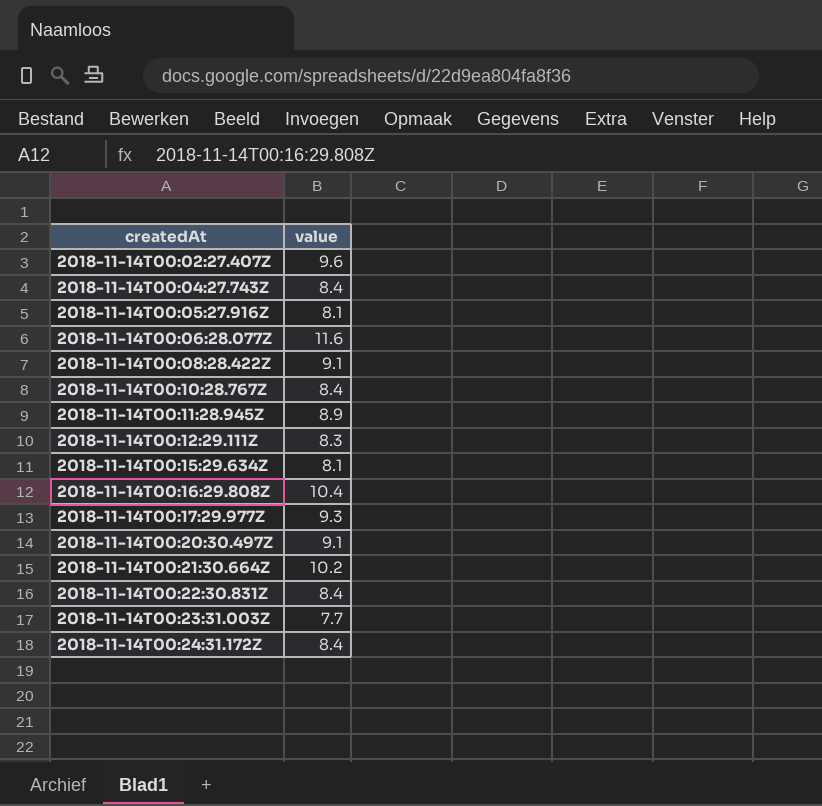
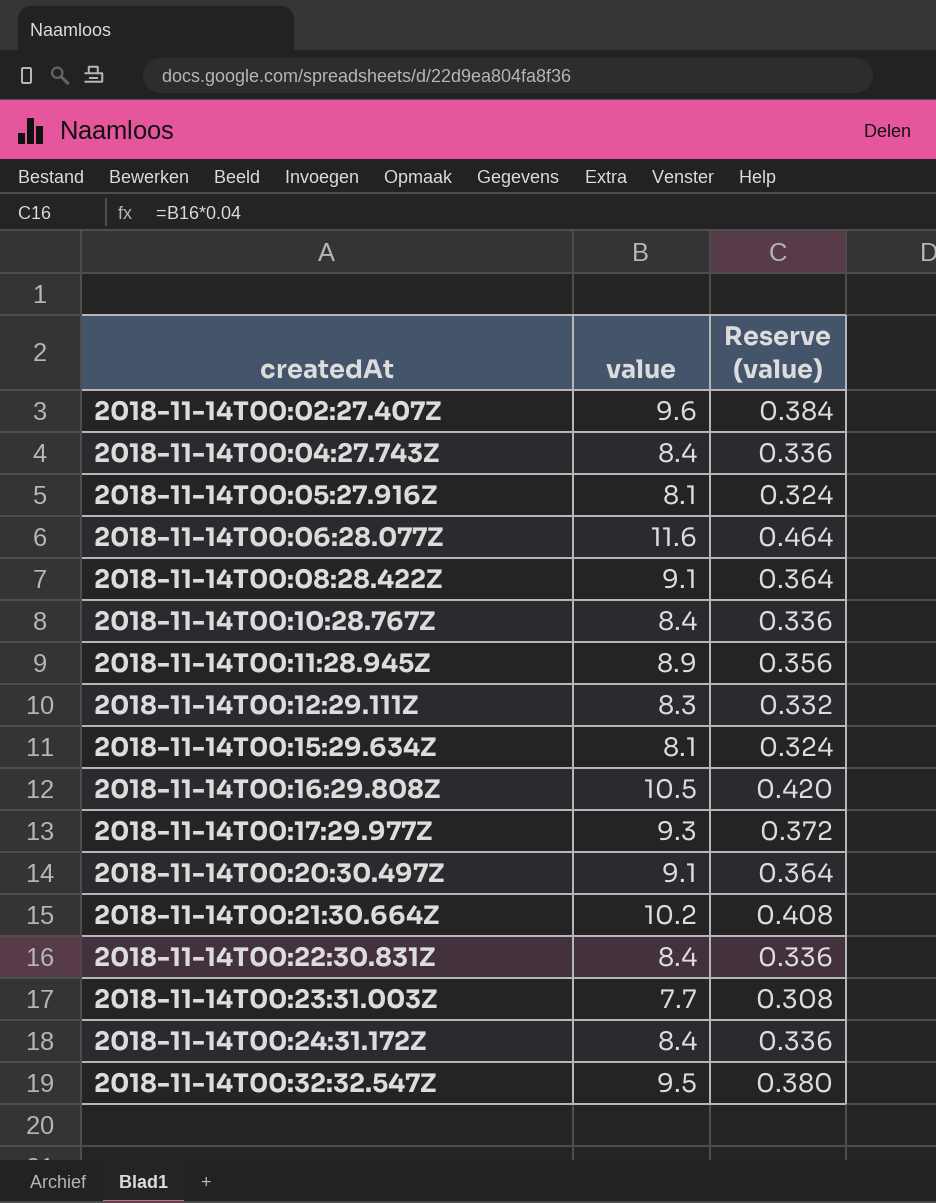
column Reserve (value) | formula: none -> [value] * 0.04
2018-11-14T00:16:29.808Z | value: 10.4 -> 10.5
row 2018-11-14T00:32:32.547Z: none -> 9.5 | 0.380

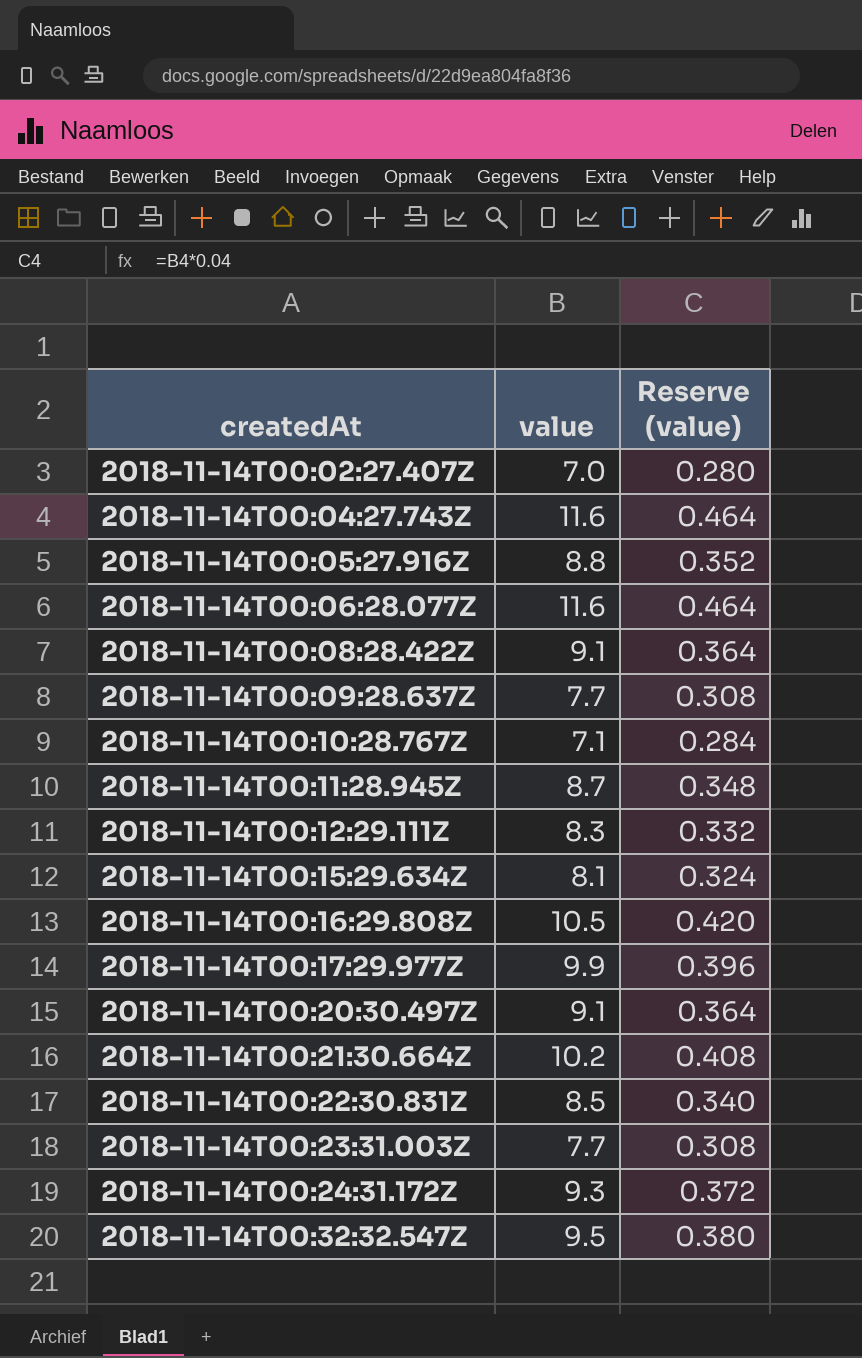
2018-11-14T00:02:27.407Z | value: 9.6 -> 7.0
2018-11-14T00:02:27.407Z | Reserve (value): 0.384 -> 0.280
2018-11-14T00:04:27.743Z | value: 8.4 -> 11.6
2018-11-14T00:04:27.743Z | Reserve (value): 0.336 -> 0.464
2018-11-14T00:05:27.916Z | value: 8.1 -> 8.8
2018-11-14T00:05:27.916Z | Reserve (value): 0.324 -> 0.352
row 2018-11-14T00:09:28.637Z: none -> 7.7 | 0.308
2018-11-14T00:10:28.767Z | value: 8.4 -> 7.1
2018-11-14T00:10:28.767Z | Reserve (value): 0.336 -> 0.284
2018-11-14T00:11:28.945Z | value: 8.9 -> 8.7
2018-11-14T00:11:28.945Z | Reserve (value): 0.356 -> 0.348
2018-11-14T00:17:29.977Z | value: 9.3 -> 9.9
2018-11-14T00:17:29.977Z | Reserve (value): 0.372 -> 0.396
2018-11-14T00:22:30.831Z | value: 8.4 -> 8.5
2018-11-14T00:22:30.831Z | Reserve (value): 0.336 -> 0.340
2018-11-14T00:24:31.172Z | value: 8.4 -> 9.3
2018-11-14T00:24:31.172Z | Reserve (value): 0.336 -> 0.372

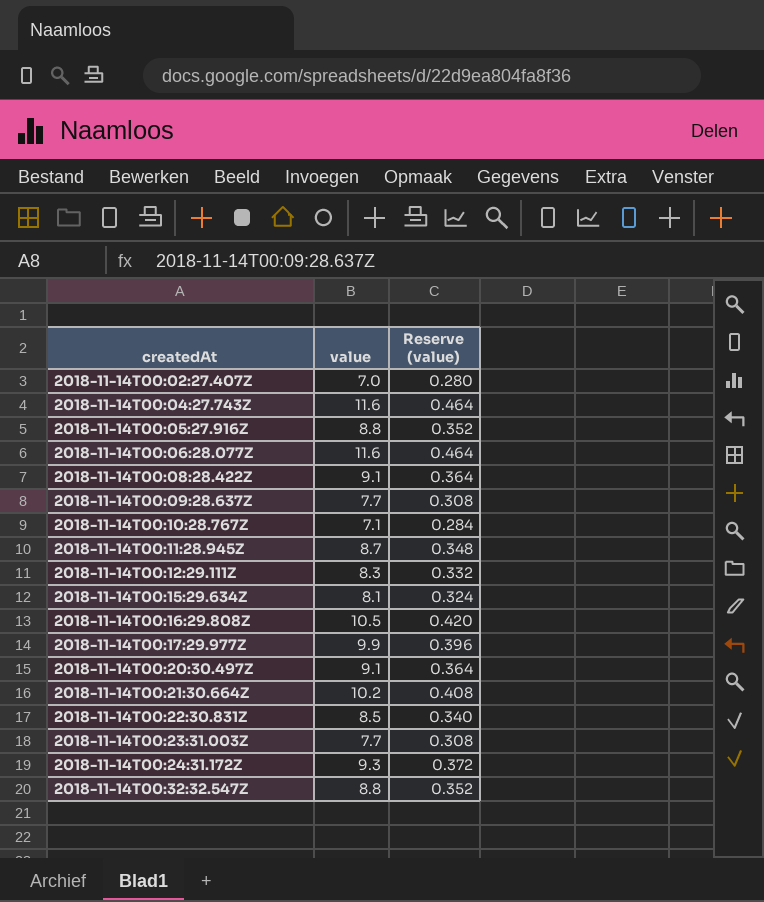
2018-11-14T00:32:32.547Z | value: 9.5 -> 8.8
2018-11-14T00:32:32.547Z | Reserve (value): 0.380 -> 0.352

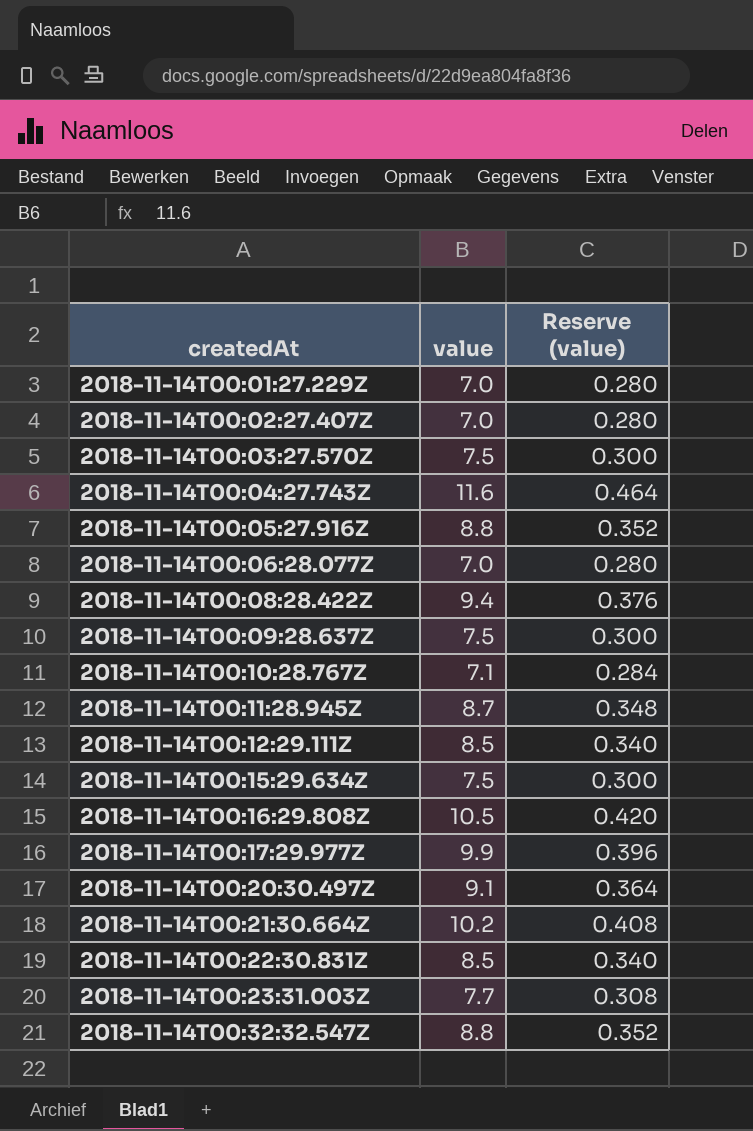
row 2018-11-14T00:24:31.172Z: 9.3 | 0.372 -> none
row 2018-11-14T00:01:27.229Z: none -> 7.0 | 0.280
row 2018-11-14T00:03:27.570Z: none -> 7.5 | 0.300
2018-11-14T00:06:28.077Z | value: 11.6 -> 7.0
2018-11-14T00:06:28.077Z | Reserve (value): 0.464 -> 0.280
2018-11-14T00:08:28.422Z | value: 9.1 -> 9.4
2018-11-14T00:08:28.422Z | Reserve (value): 0.364 -> 0.376
2018-11-14T00:09:28.637Z | value: 7.7 -> 7.5
2018-11-14T00:09:28.637Z | Reserve (value): 0.308 -> 0.300
2018-11-14T00:12:29.111Z | value: 8.3 -> 8.5
2018-11-14T00:12:29.111Z | Reserve (value): 0.332 -> 0.340
2018-11-14T00:15:29.634Z | value: 8.1 -> 7.5
2018-11-14T00:15:29.634Z | Reserve (value): 0.324 -> 0.300

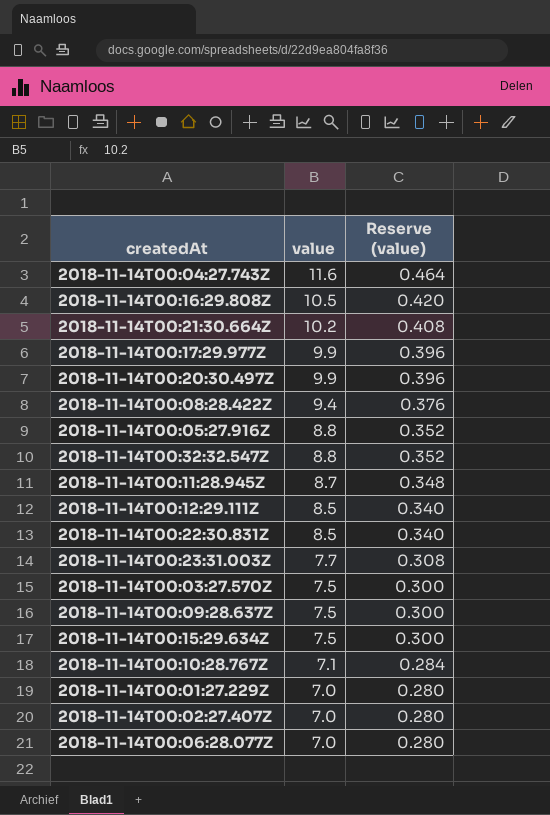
row order: createdAt ascending -> value descending
2018-11-14T00:20:30.497Z | value: 9.1 -> 9.9
2018-11-14T00:20:30.497Z | Reserve (value): 0.364 -> 0.396

